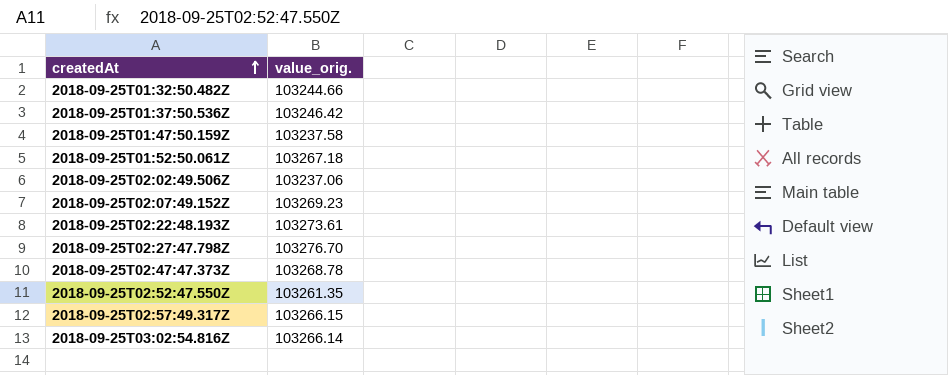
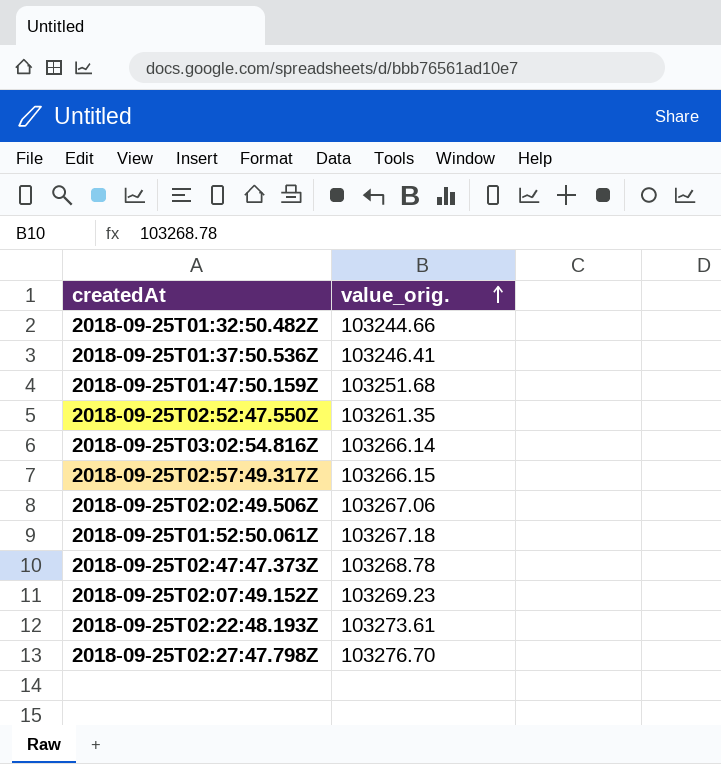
row order: createdAt ascending -> value_orig. ascending
2018-09-25T01:37:50.536Z | value_orig.: 103246.42 -> 103246.41
2018-09-25T01:47:50.159Z | value_orig.: 103237.58 -> 103251.68
2018-09-25T02:02:49.506Z | value_orig.: 103237.06 -> 103267.06

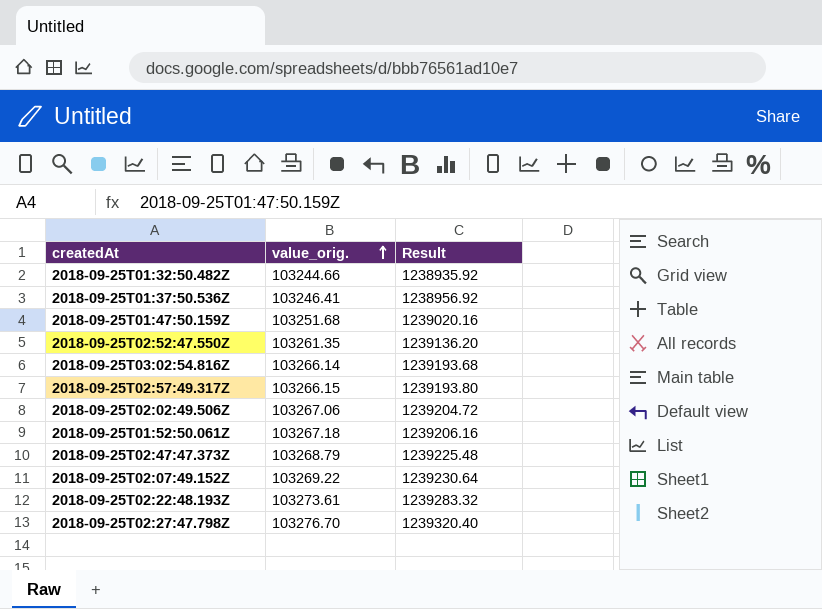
column Result | formula: none -> [value_orig.] * 12
2018-09-25T02:47:47.373Z | value_orig.: 103268.78 -> 103268.79
2018-09-25T02:07:49.152Z | value_orig.: 103269.23 -> 103269.22

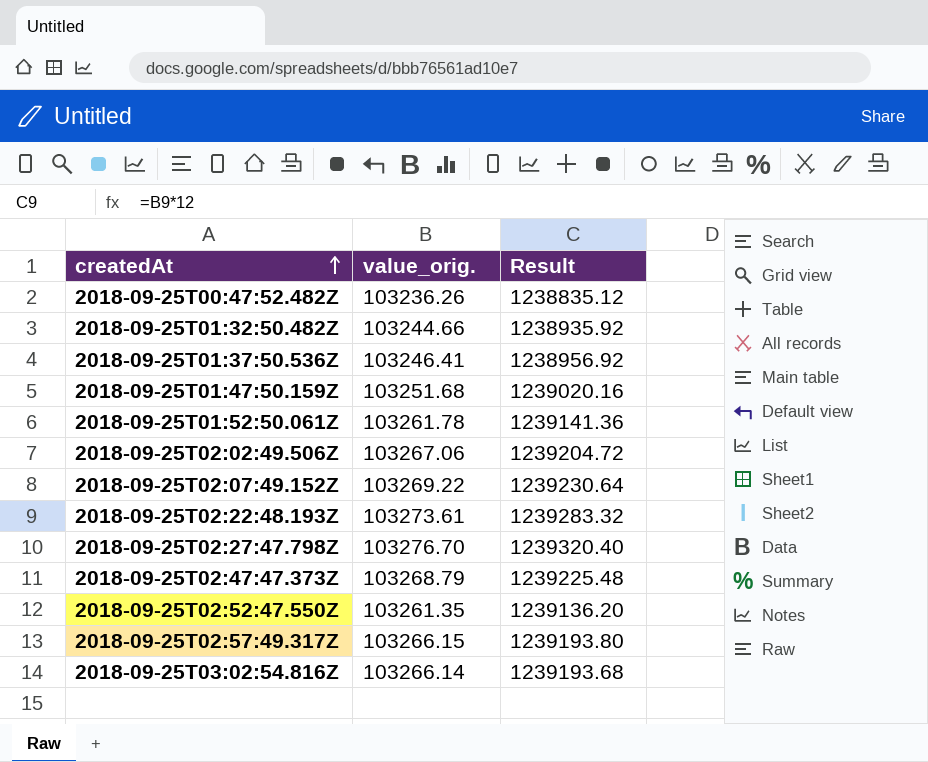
row order: value_orig. ascending -> createdAt ascending
row 2018-09-25T00:47:52.482Z: none -> 103236.26 | 1238835.12
2018-09-25T01:52:50.061Z | value_orig.: 103267.18 -> 103261.78
2018-09-25T01:52:50.061Z | Result: 1239206.16 -> 1239141.36

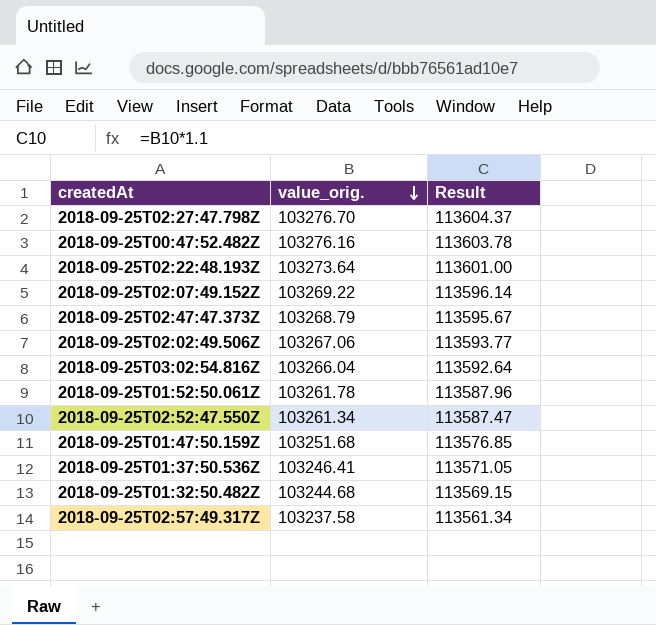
row order: createdAt ascending -> value_orig. descending
column Result | formula: [value_orig.] * 12 -> [value_orig.] * 1.1
2018-09-25T00:47:52.482Z | value_orig.: 103236.26 -> 103276.16
2018-09-25T02:22:48.193Z | value_orig.: 103273.61 -> 103273.64
2018-09-25T03:02:54.816Z | value_orig.: 103266.14 -> 103266.04
2018-09-25T02:52:47.550Z | value_orig.: 103261.35 -> 103261.34
2018-09-25T01:32:50.482Z | value_orig.: 103244.66 -> 103244.68
2018-09-25T02:57:49.317Z | value_orig.: 103266.15 -> 103237.58

